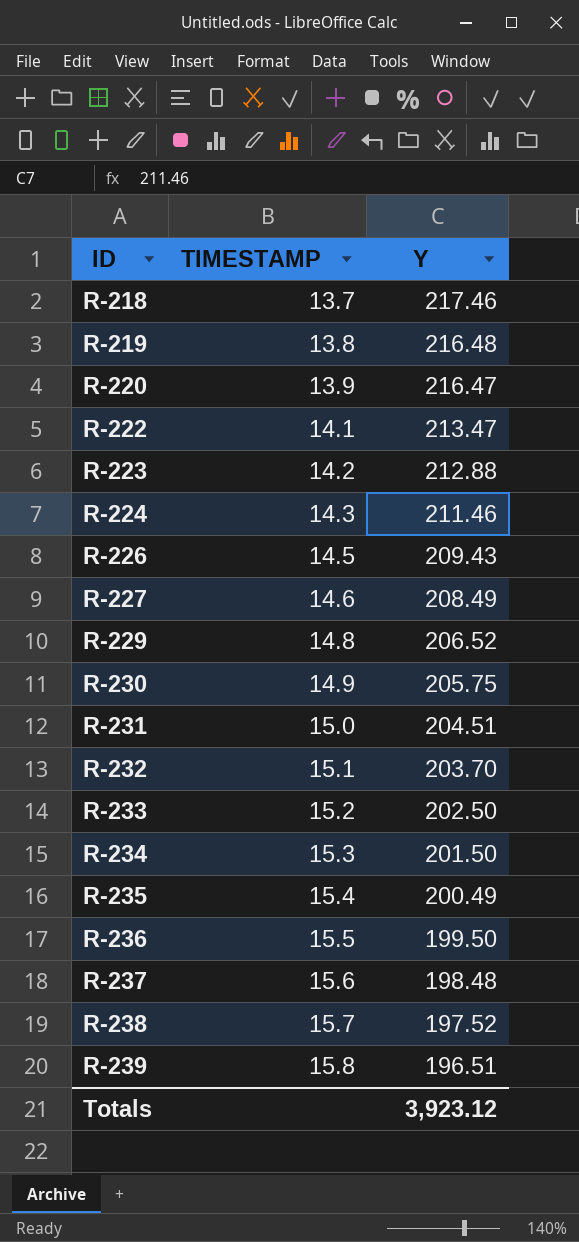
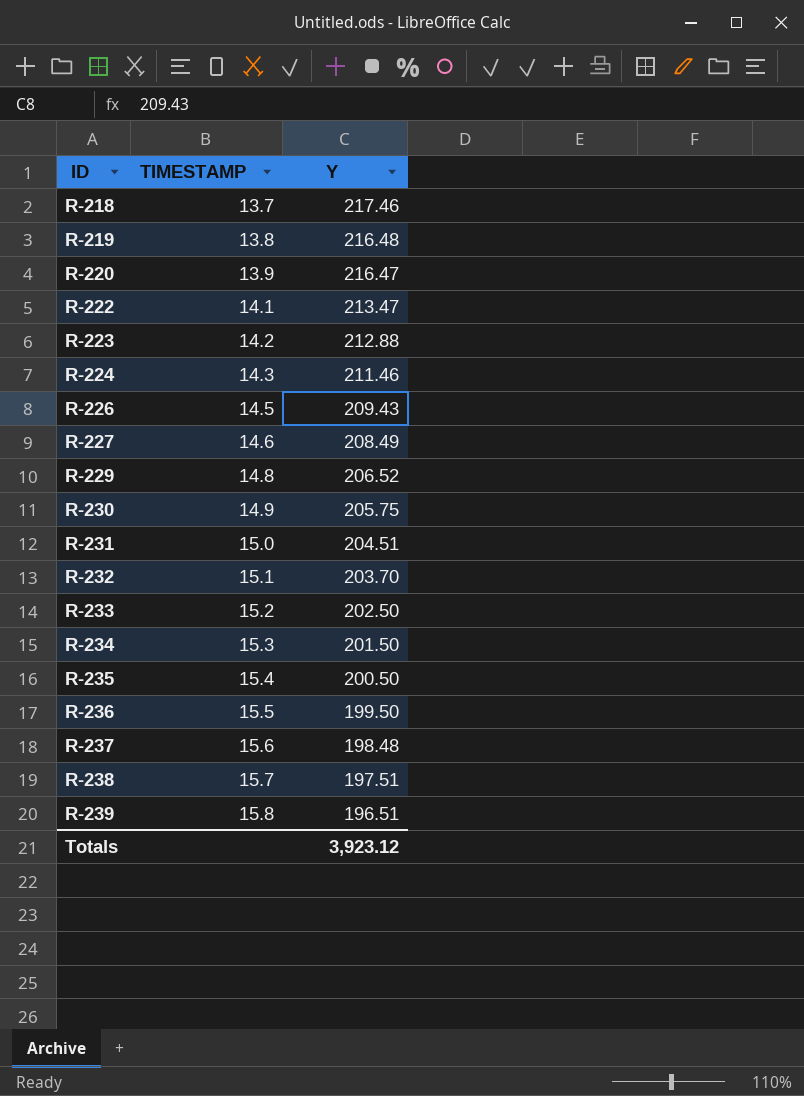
R-235 | Y: 200.49 -> 200.50
R-238 | Y: 197.52 -> 197.51

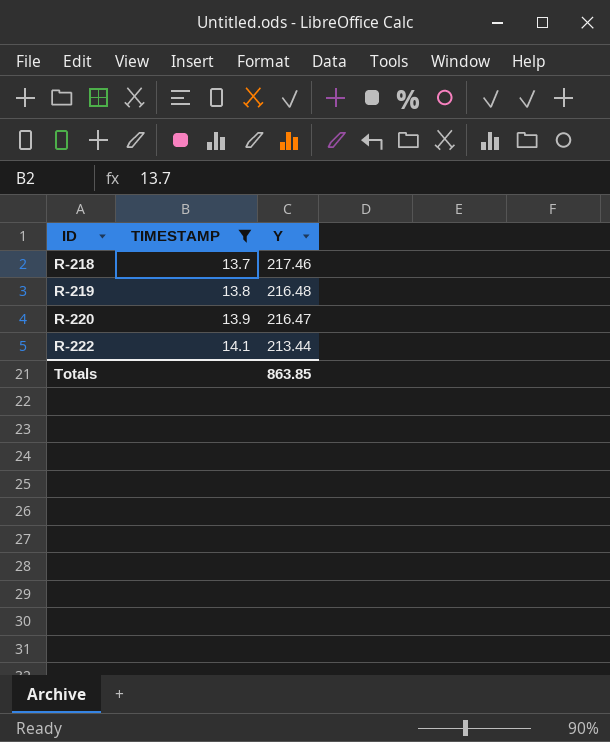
filter: none -> TIMESTAMP <= 14.1
R-222 | Y: 213.47 -> 213.44
Totals | Y: 3,923.12 -> 863.85

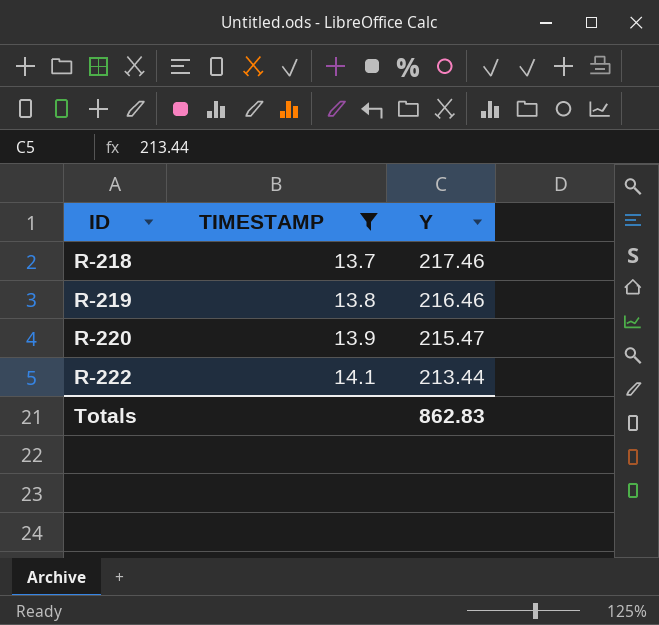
R-219 | Y: 216.48 -> 216.46
R-220 | Y: 216.47 -> 215.47
Totals | Y: 863.85 -> 862.83

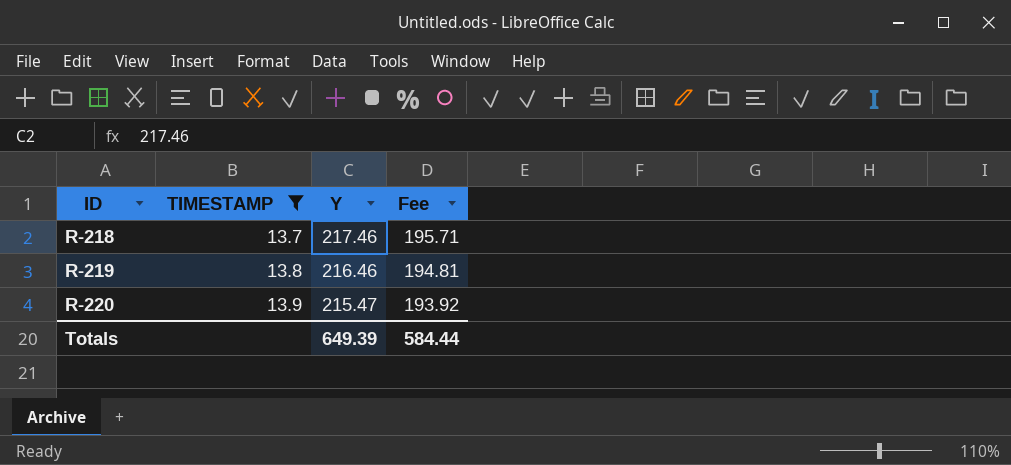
column Fee | formula: none -> [Y] * 0.9
row R-222: 14.1 | 213.44 -> none
Totals | Y: 862.83 -> 649.39

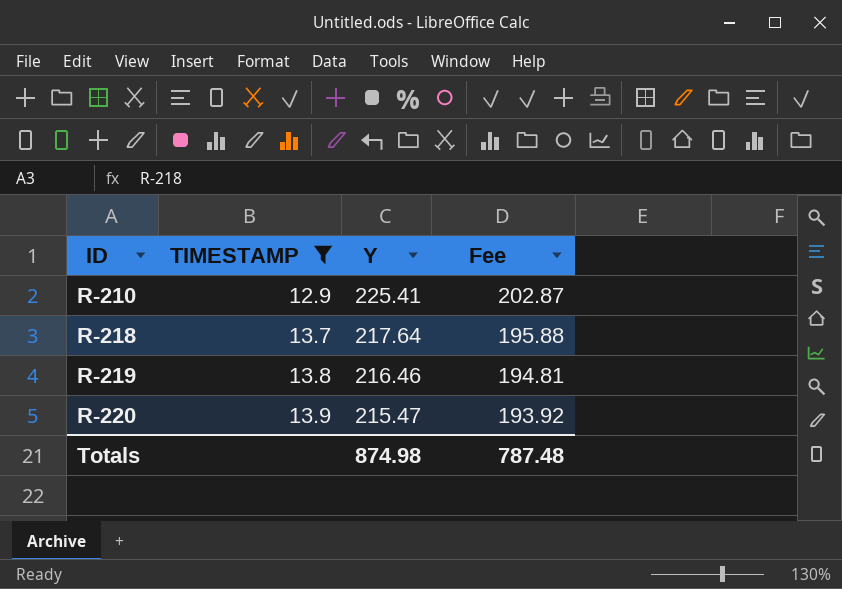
row R-210: none -> 12.9 | 225.41 | 202.87
R-218 | Y: 217.46 -> 217.64
R-218 | Fee: 195.71 -> 195.88
Totals | Y: 649.39 -> 874.98
Totals | Fee: 584.44 -> 787.48

